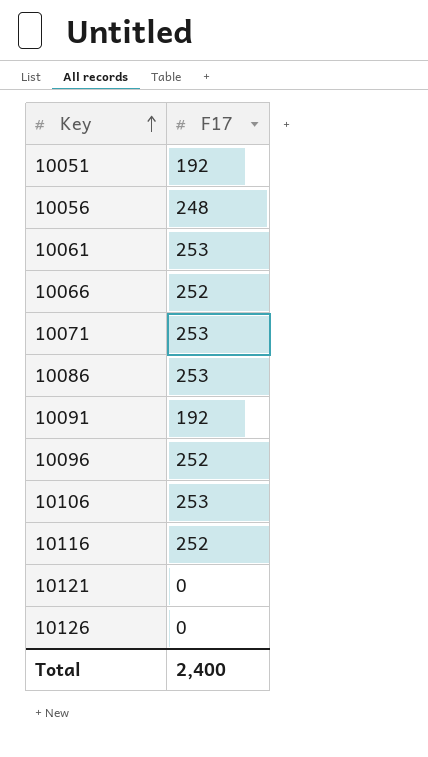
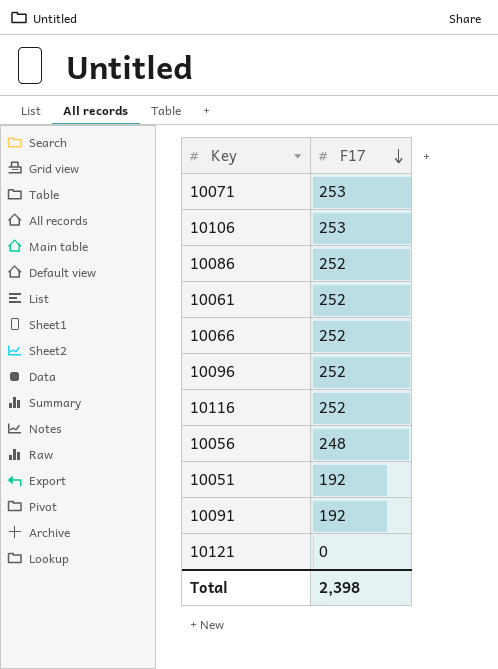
row order: Key ascending -> F17 descending
row 10126: 0 -> none
10086 | F17: 253 -> 252
10061 | F17: 253 -> 252
Total | F17: 2,400 -> 2,398

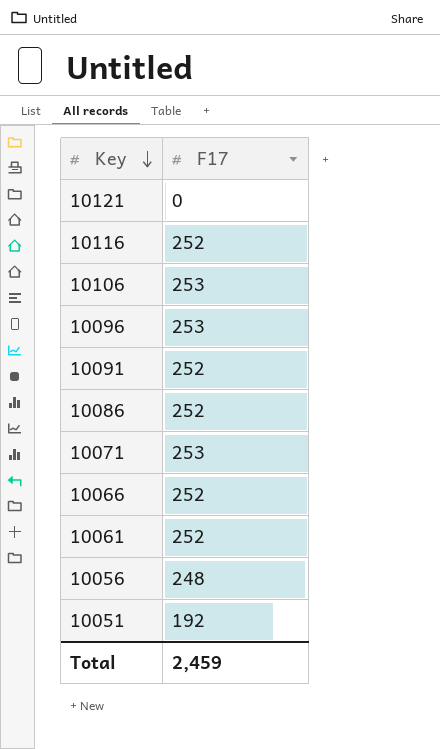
row order: F17 descending -> Key descending
10096 | F17: 252 -> 253
10091 | F17: 192 -> 252
Total | F17: 2,398 -> 2,459

